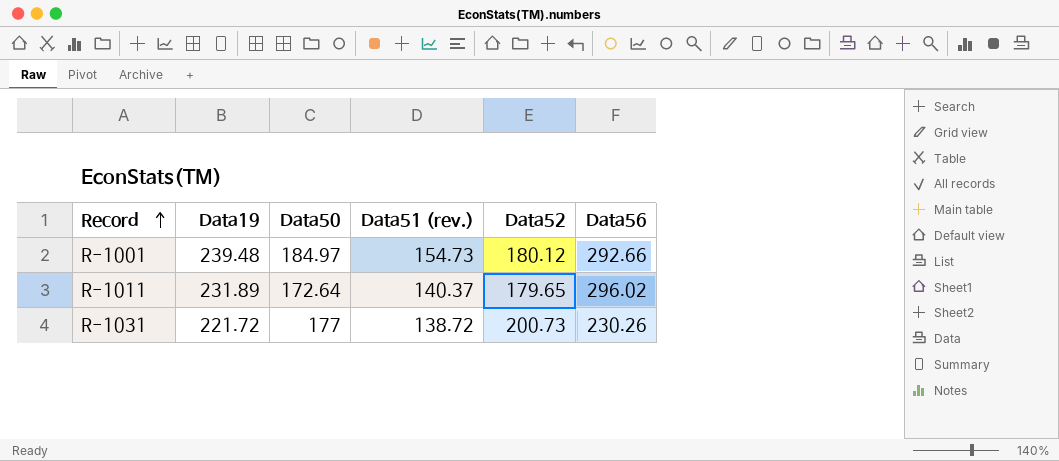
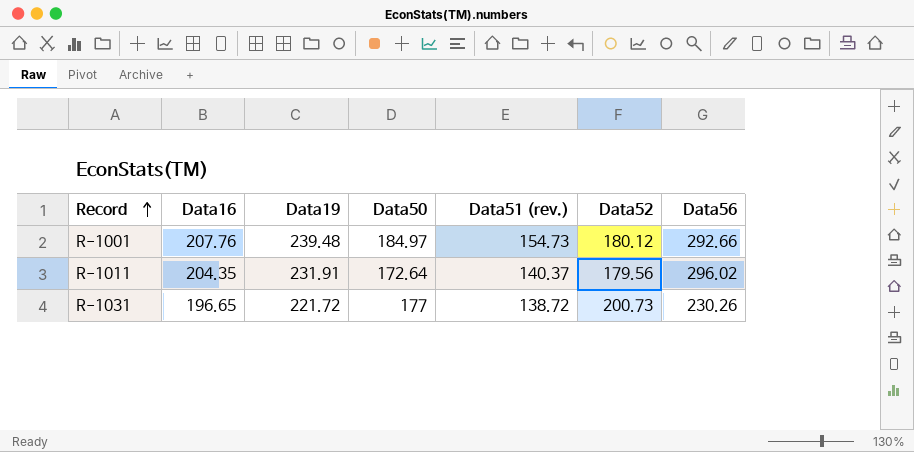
column Data16 | position: none -> 2
R-1011 | Data19: 231.89 -> 231.91
R-1011 | Data52: 179.65 -> 179.56

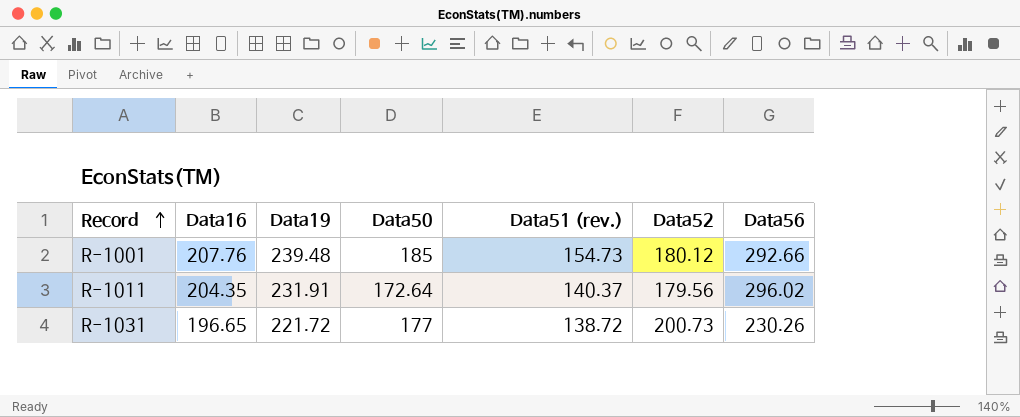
R-1001 | Data50: 184.97 -> 185

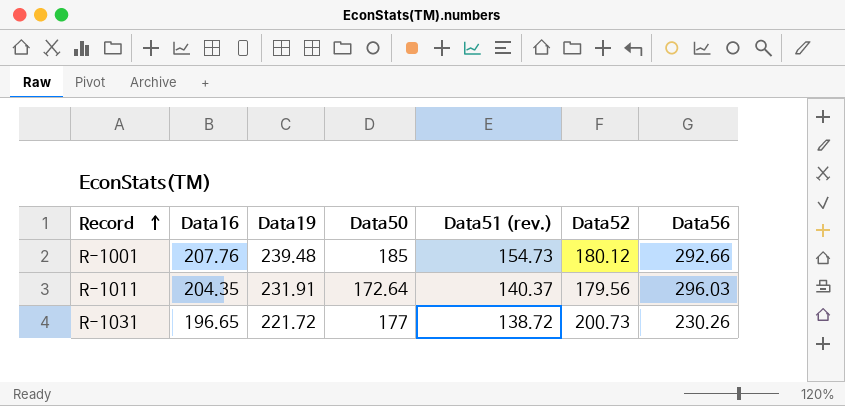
R-1011 | Data56: 296.02 -> 296.03

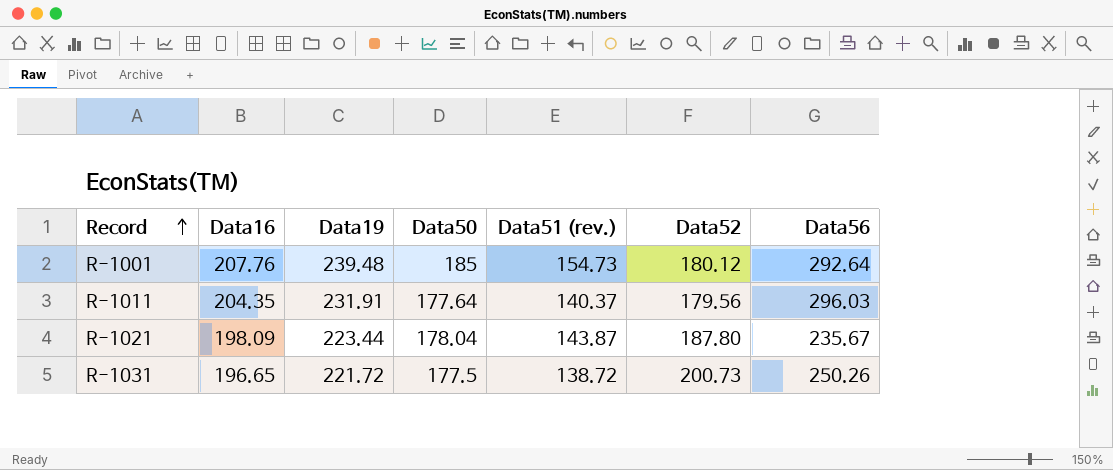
R-1001 | Data56: 292.66 -> 292.64
R-1011 | Data50: 172.64 -> 177.64
row R-1021: none -> 198.09 | 223.44 | 178.04 | 143.87 | 187.80 | 235.67
R-1031 | Data50: 177 -> 177.5
R-1031 | Data56: 230.26 -> 250.26

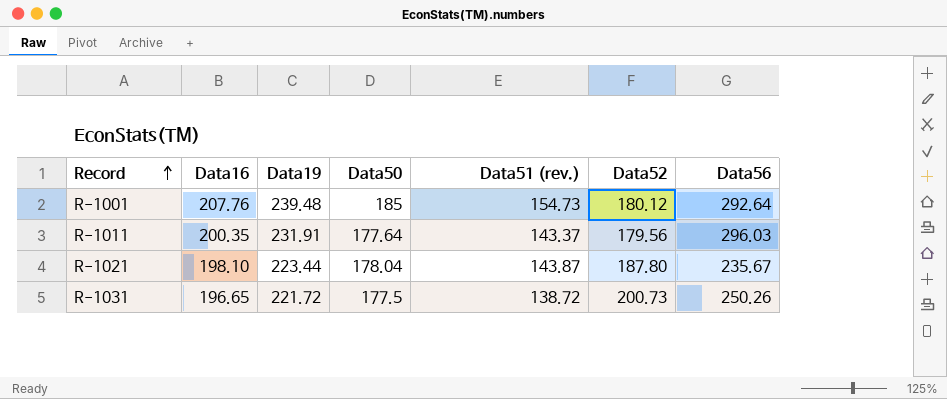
R-1011 | Data16: 204.35 -> 200.35
R-1011 | Data51 (rev.): 140.37 -> 143.37
R-1021 | Data16: 198.09 -> 198.10

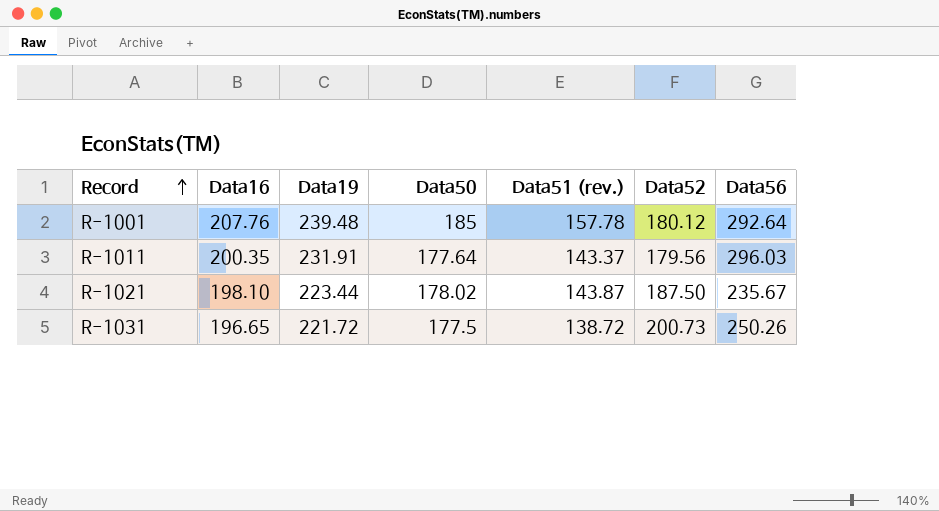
R-1001 | Data51 (rev.): 154.73 -> 157.78
R-1021 | Data50: 178.04 -> 178.02
R-1021 | Data52: 187.80 -> 187.50

